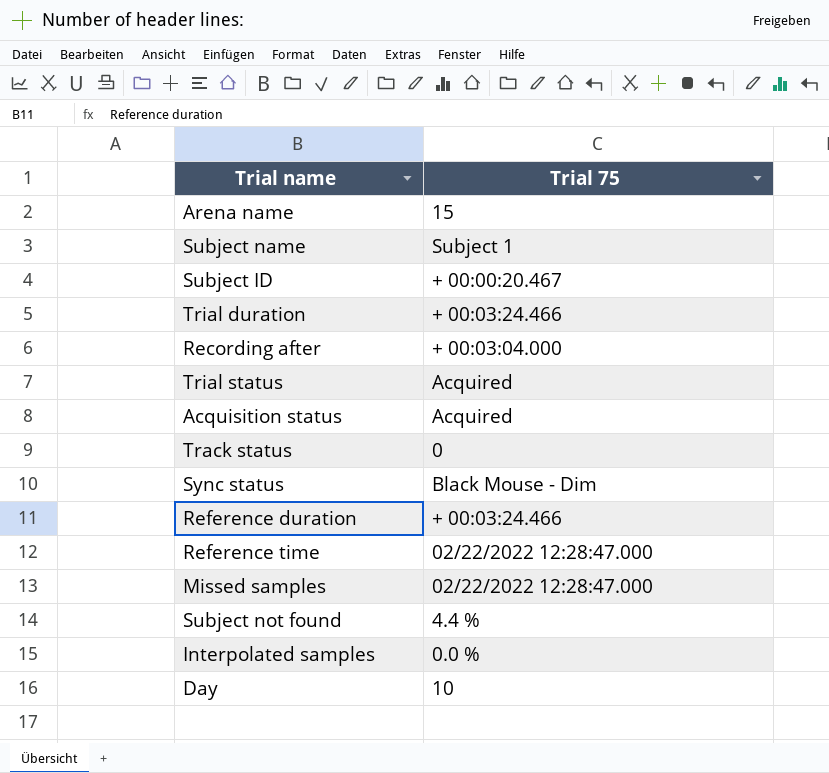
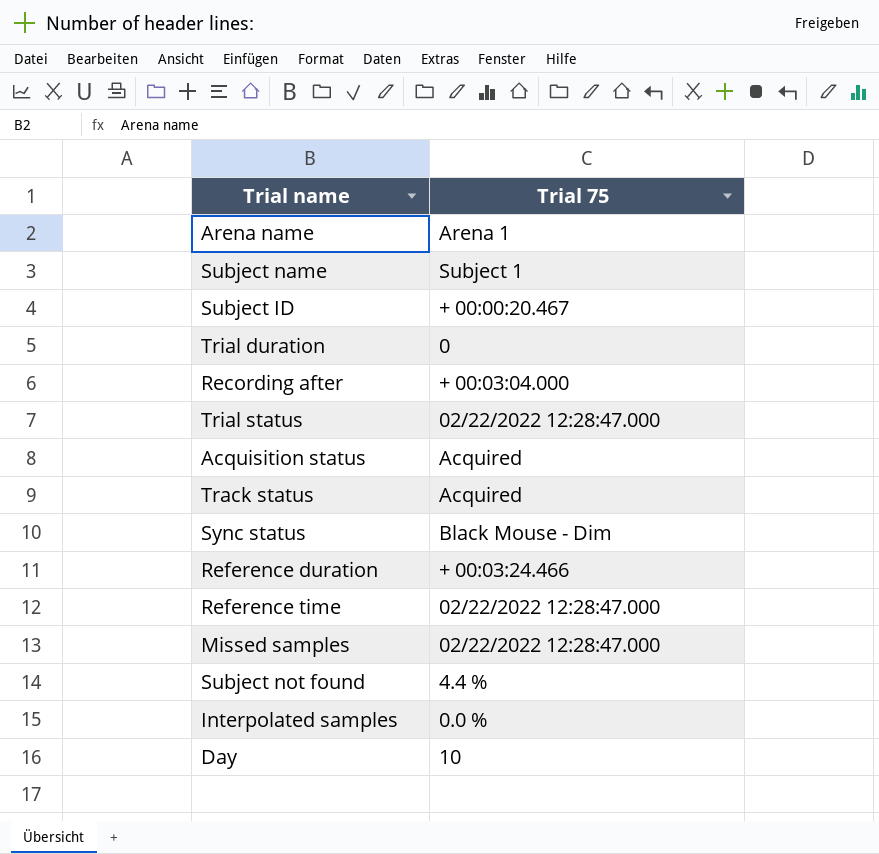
Arena name | Trial 75: 15 -> Arena 1
Trial duration | Trial 75: + 00:03:24.466 -> 0
Trial status | Trial 75: Acquired -> 02/22/2022 12:28:47.000
Track status | Trial 75: 0 -> Acquired

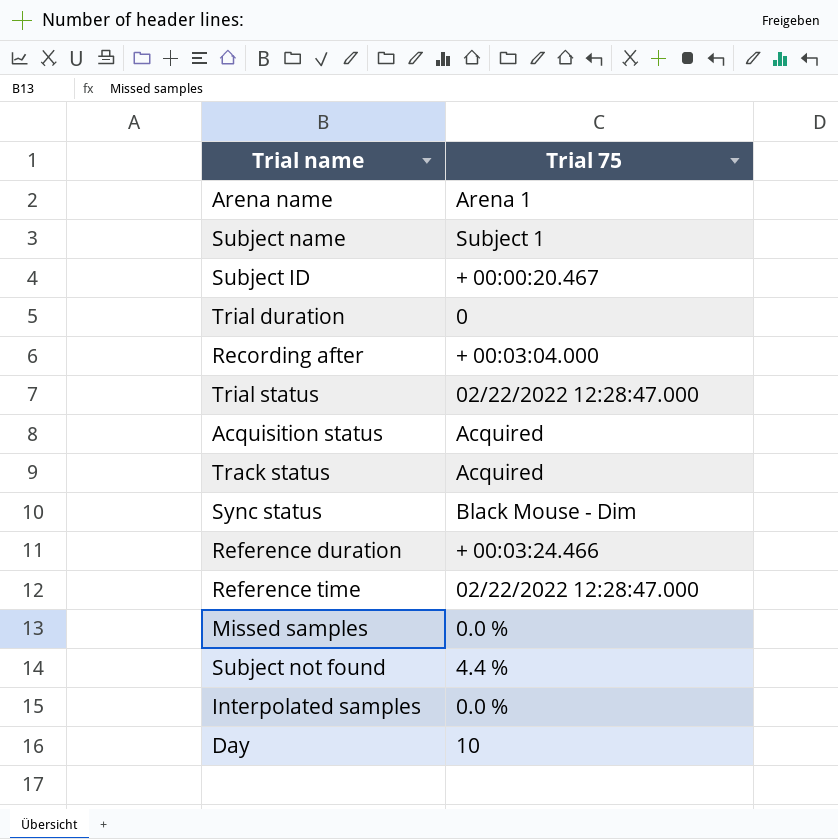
Missed samples | Trial 75: 02/22/2022 12:28:47.000 -> 0.0 %

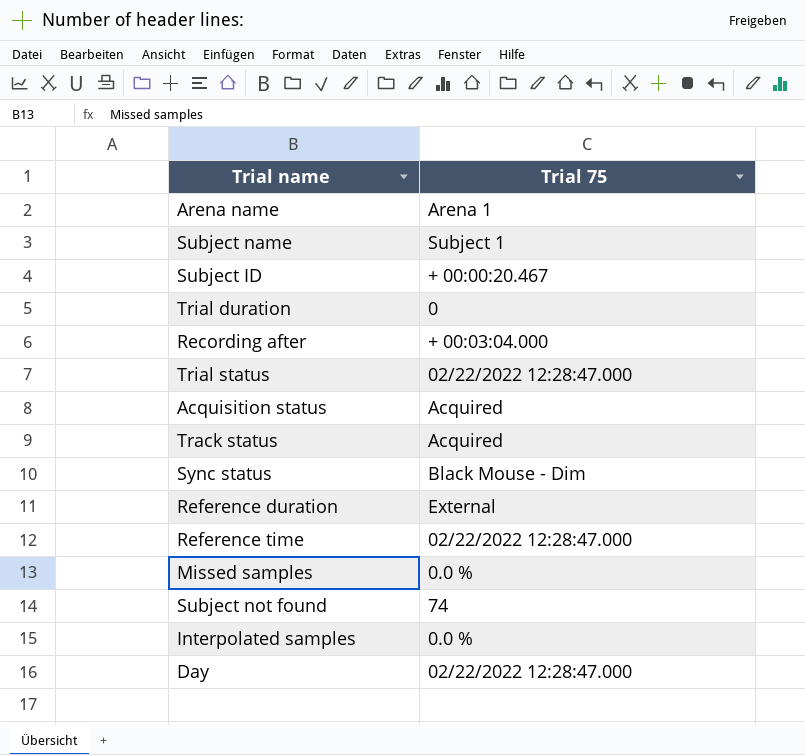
Reference duration | Trial 75: + 00:03:24.466 -> External
Subject not found | Trial 75: 4.4 % -> 74
Day | Trial 75: 10 -> 02/22/2022 12:28:47.000

